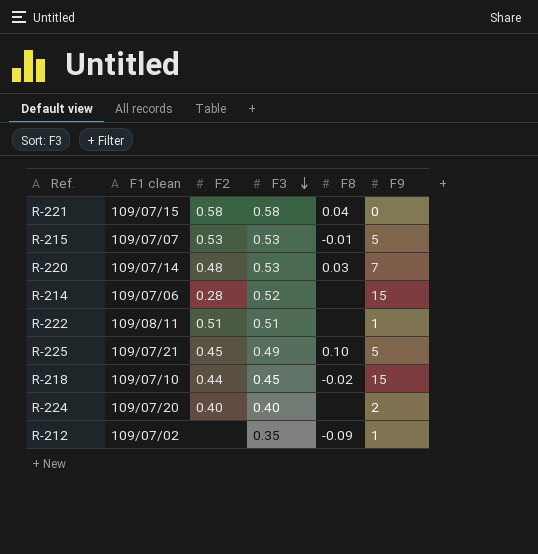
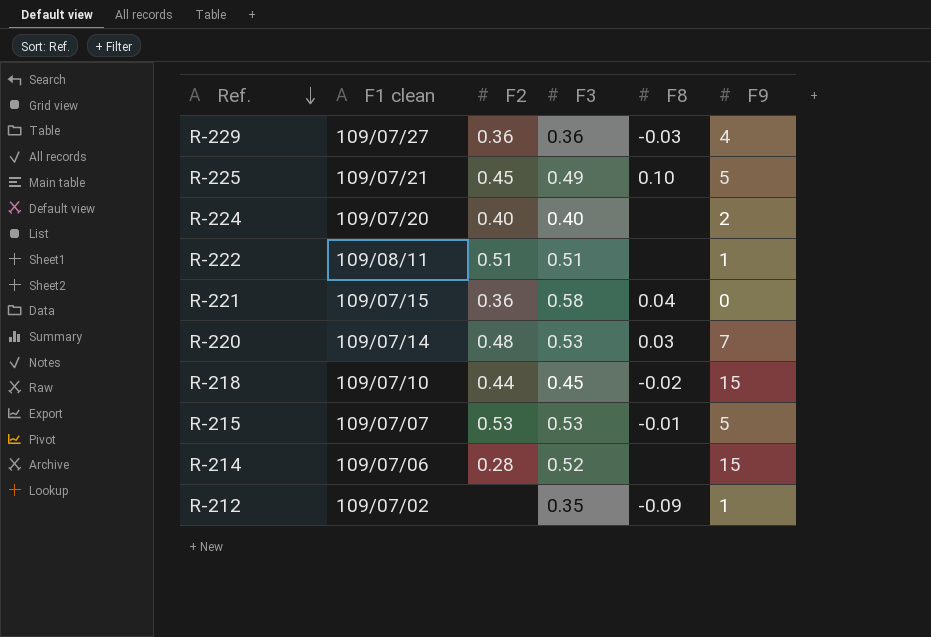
row order: F3 descending -> Ref. descending
row R-229: none -> 109/07/27 | 0.36 | 0.36 | -0.03 | 4
R-221 | F2: 0.58 -> 0.36

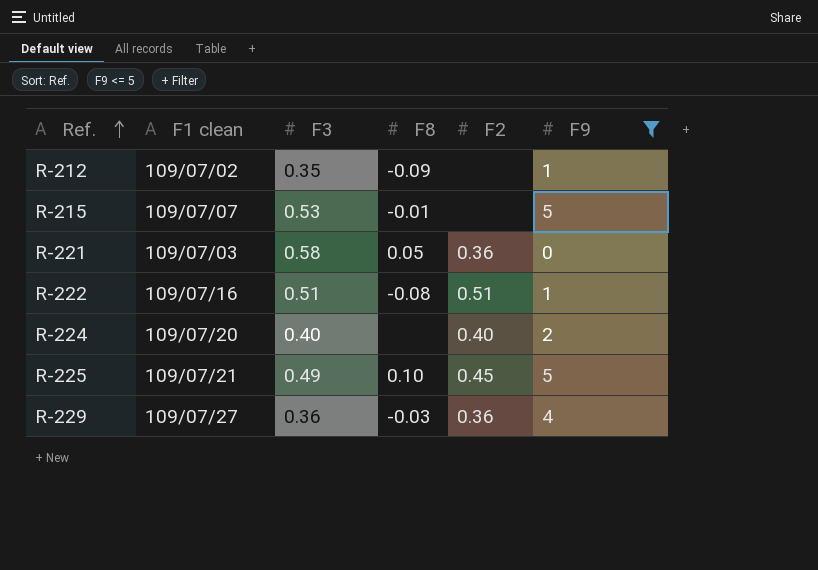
filter: none -> F9 <= 5
row order: Ref. descending -> Ref. ascending
column F2 | position: 3 -> 5
R-215 | F2: 0.53 -> none
R-221 | F1 clean: 109/07/15 -> 109/07/03
R-221 | F8: 0.04 -> 0.05
R-222 | F1 clean: 109/08/11 -> 109/07/16
R-222 | F8: none -> -0.08

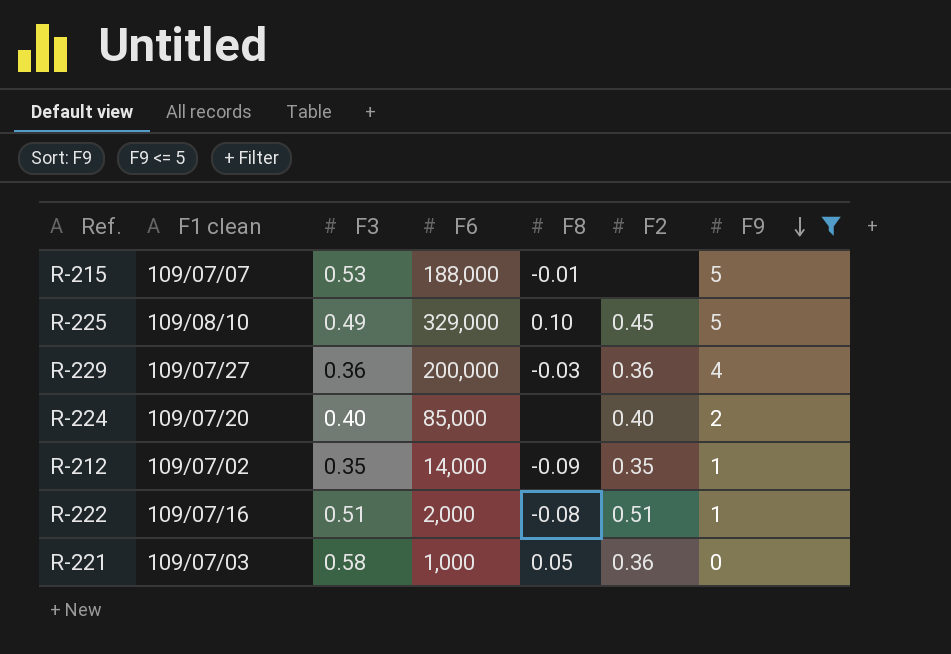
row order: Ref. ascending -> F9 descending
column F6 | position: none -> 4
R-225 | F1 clean: 109/07/21 -> 109/08/10
R-212 | F2: none -> 0.35

